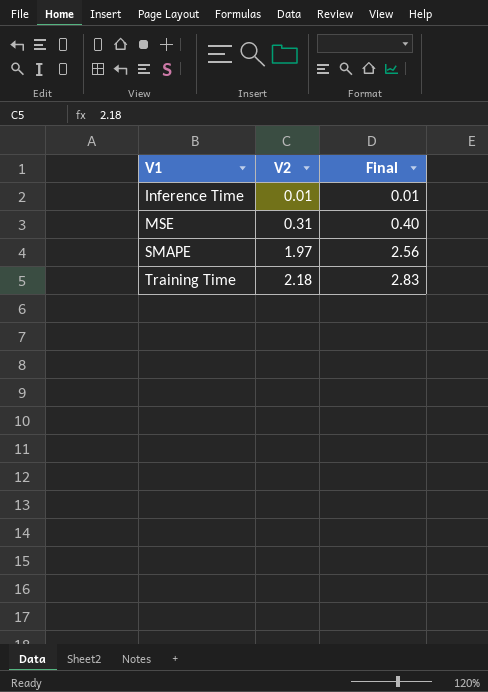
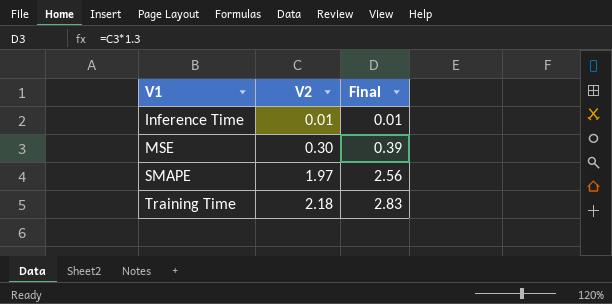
MSE | V2: 0.31 -> 0.30
MSE | Final: 0.40 -> 0.39

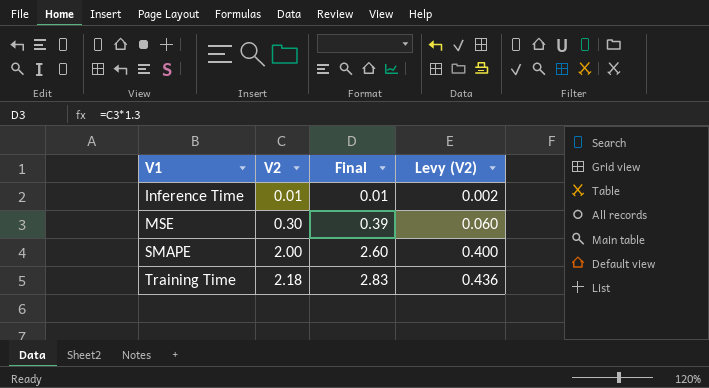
column Levy (V2) | formula: none -> [V2] * 0.2
SMAPE | V2: 1.97 -> 2.00
SMAPE | Final: 2.56 -> 2.60

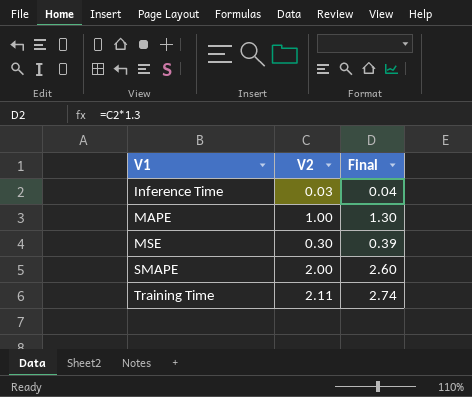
column Levy (V2) | formula: [V2] * 0.2 -> none
Inference Time | V2: 0.01 -> 0.03
Inference Time | Final: 0.01 -> 0.04
row MAPE: none -> 1.00 | 1.30
Training Time | V2: 2.18 -> 2.11
Training Time | Final: 2.83 -> 2.74

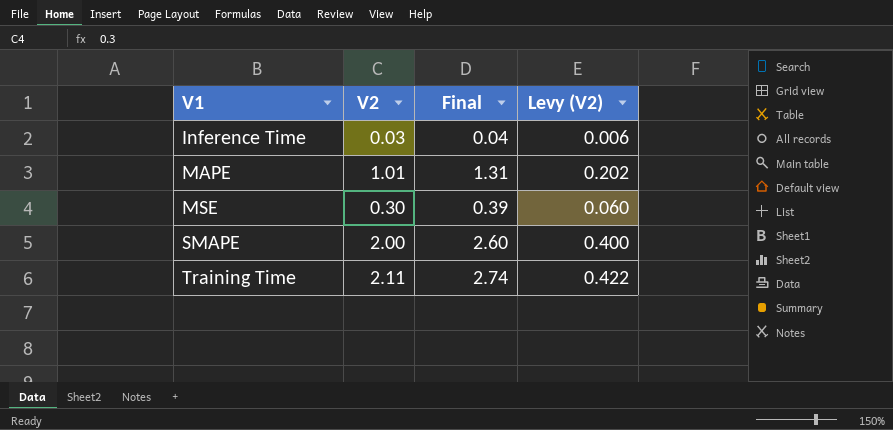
column Levy (V2) | formula: none -> [V2] * 0.2
MAPE | V2: 1.00 -> 1.01
MAPE | Final: 1.30 -> 1.31

